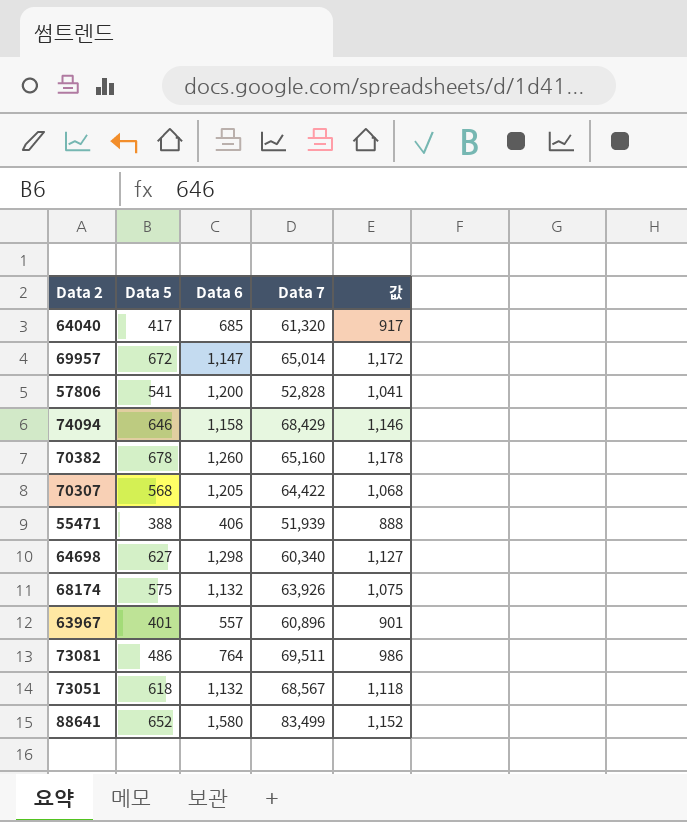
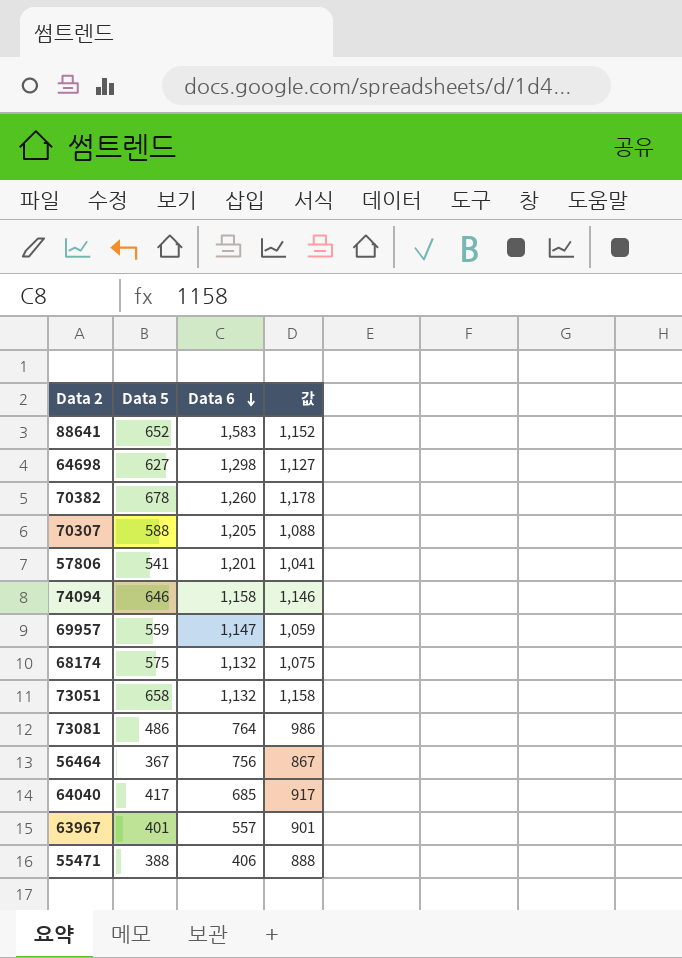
row order: none -> Data 6 descending
column Data 7 | position: 4 -> none
88641 | Data 6: 1,580 -> 1,583
70307 | Data 5: 568 -> 588
70307 | 값: 1,068 -> 1,088
57806 | Data 6: 1,200 -> 1,201
69957 | Data 5: 672 -> 559
69957 | 값: 1,172 -> 1,059
73051 | Data 5: 618 -> 658
73051 | 값: 1,118 -> 1,158
row 56464: none -> 367 | 756 | 867

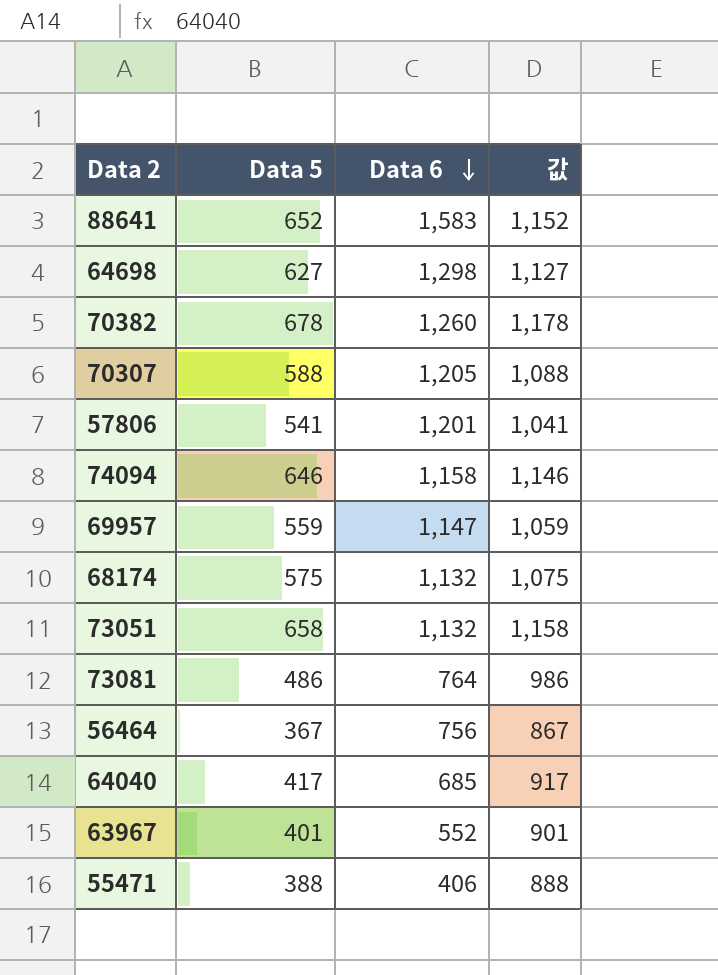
63967 | Data 6: 557 -> 552

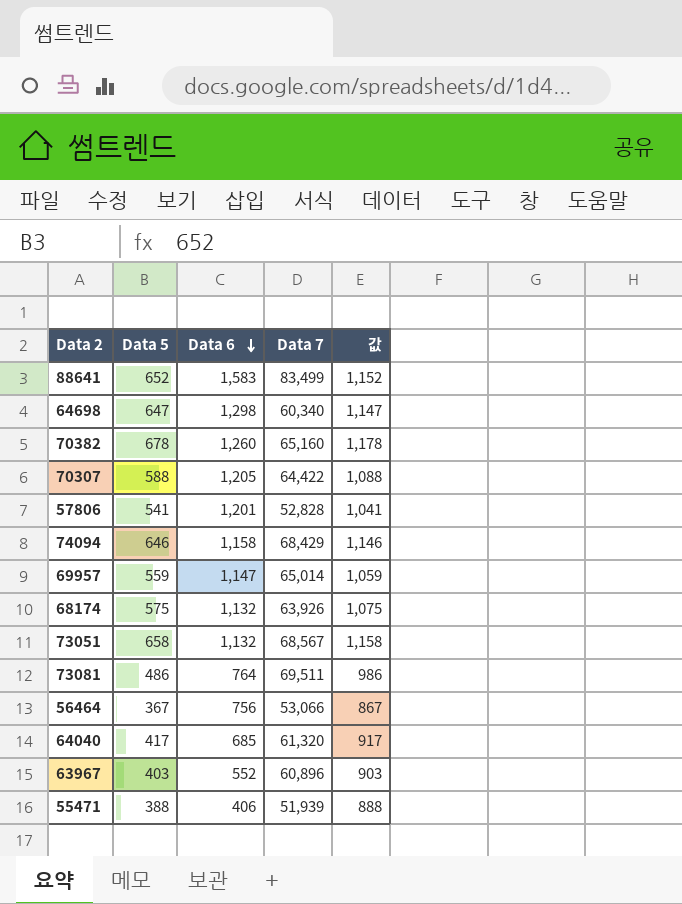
column Data 7 | position: none -> 4
64698 | Data 5: 627 -> 647
64698 | 값: 1,127 -> 1,147
63967 | Data 5: 401 -> 403
63967 | 값: 901 -> 903

